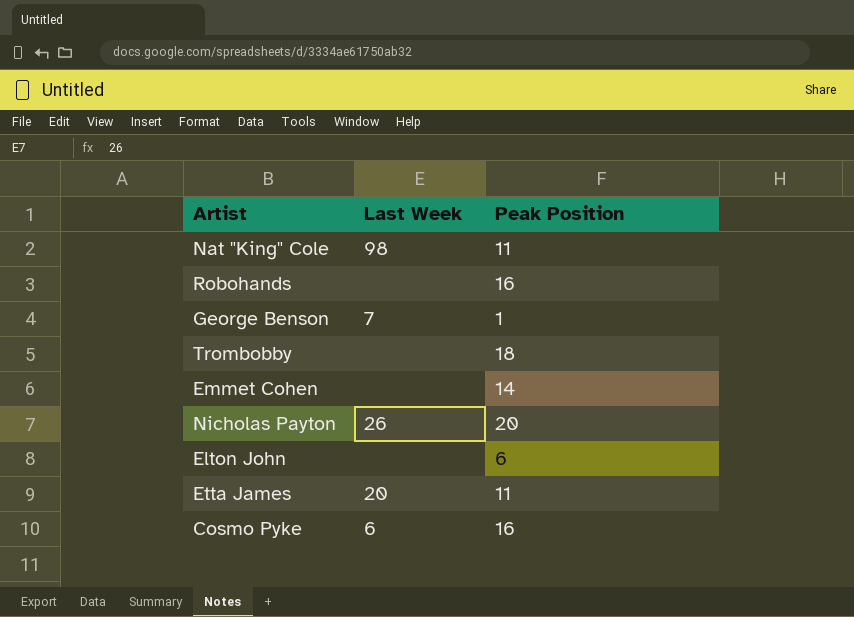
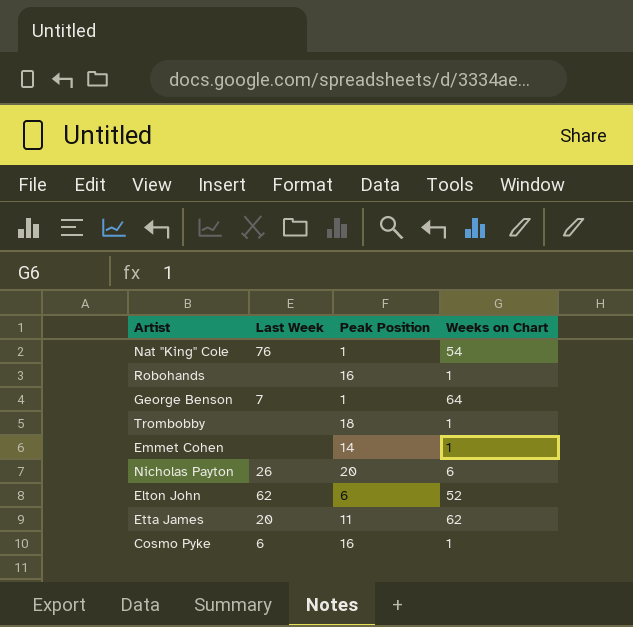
column Weeks on Chart | position: none -> 4
Nat "King" Cole | Last Week: 98 -> 76
Nat "King" Cole | Peak Position: 11 -> 1
Elton John | Last Week: none -> 62

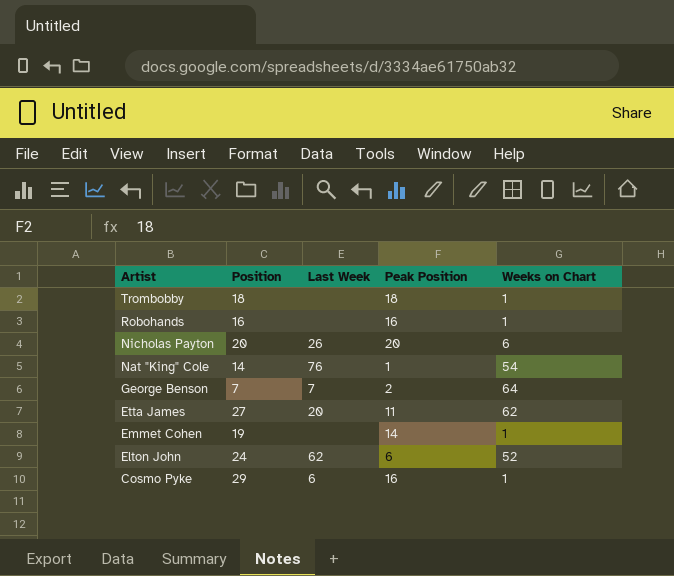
row order: none -> Artist descending
column Position | position: none -> 2
George Benson | Peak Position: 1 -> 2

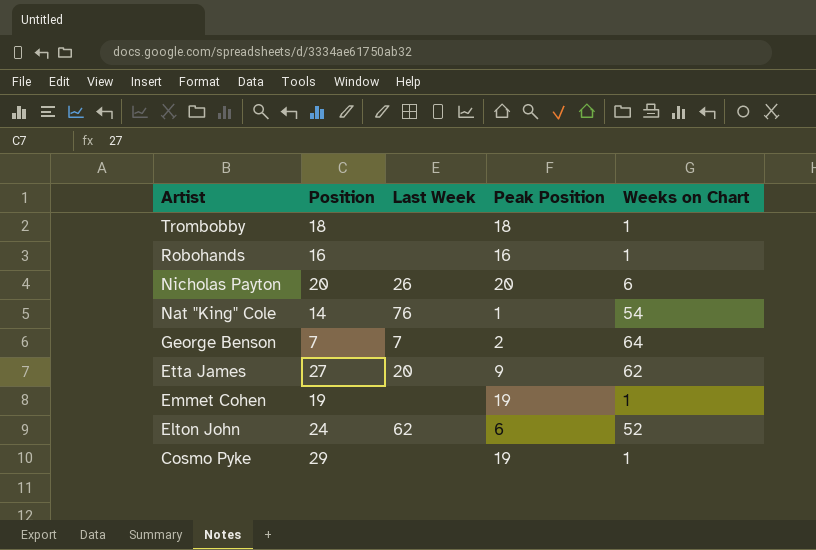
Etta James | Peak Position: 11 -> 9
Emmet Cohen | Peak Position: 14 -> 19
Cosmo Pyke | Last Week: 6 -> none
Cosmo Pyke | Peak Position: 16 -> 19

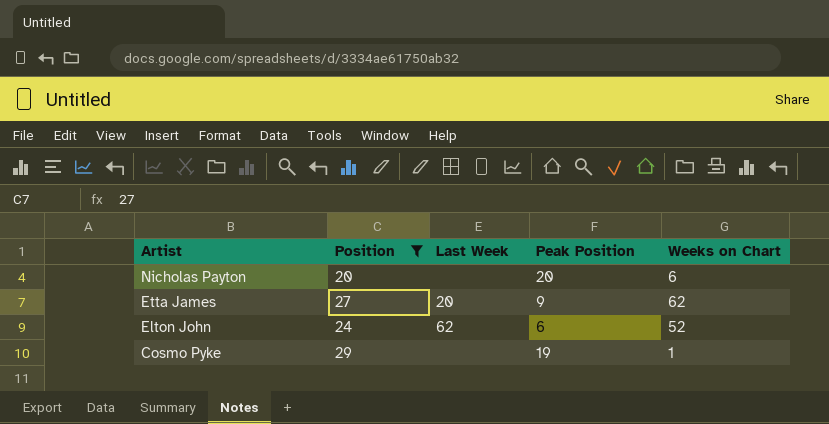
filter: none -> Position >= 20
Nicholas Payton | Last Week: 26 -> none

